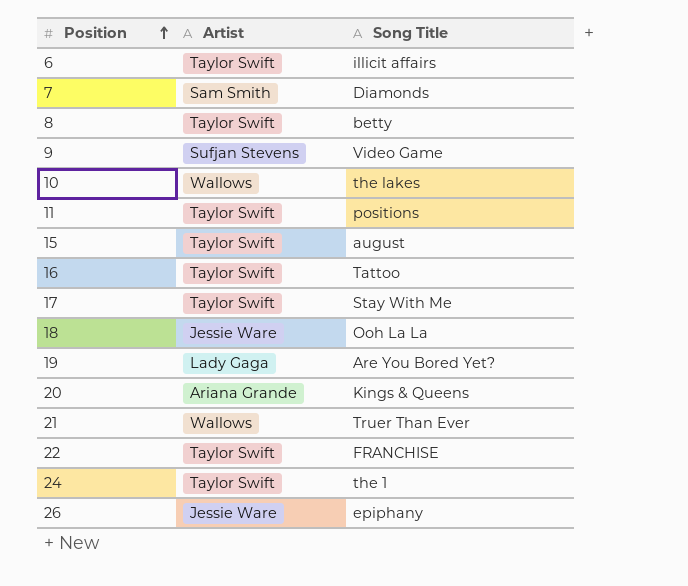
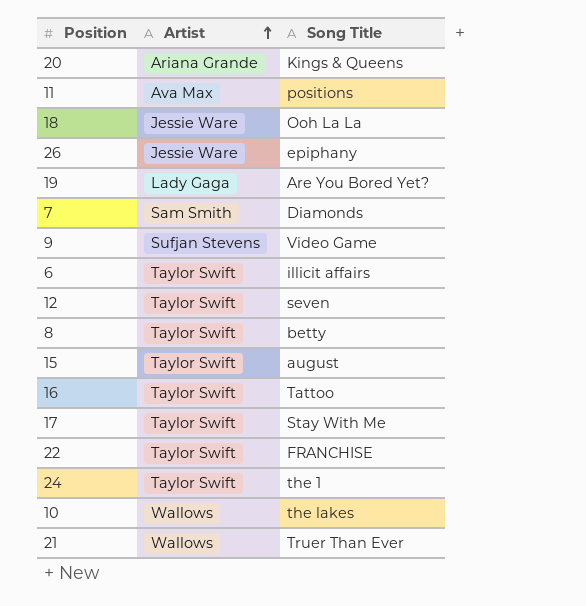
row order: Position ascending -> Artist ascending
11 | Artist: Taylor Swift -> Ava Max
row 12: none -> Taylor Swift | seven

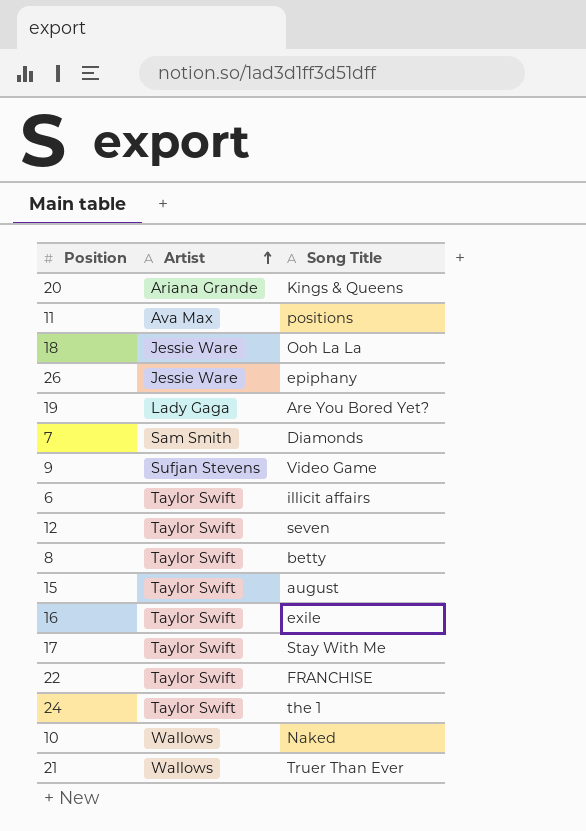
16 | Song Title: Tattoo -> exile
10 | Song Title: the lakes -> Naked

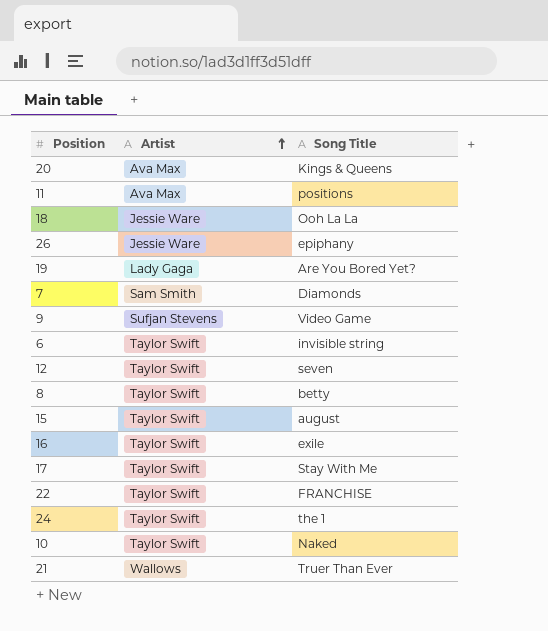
20 | Artist: Ariana Grande -> Ava Max
6 | Song Title: illicit affairs -> invisible string
10 | Artist: Wallows -> Taylor Swift

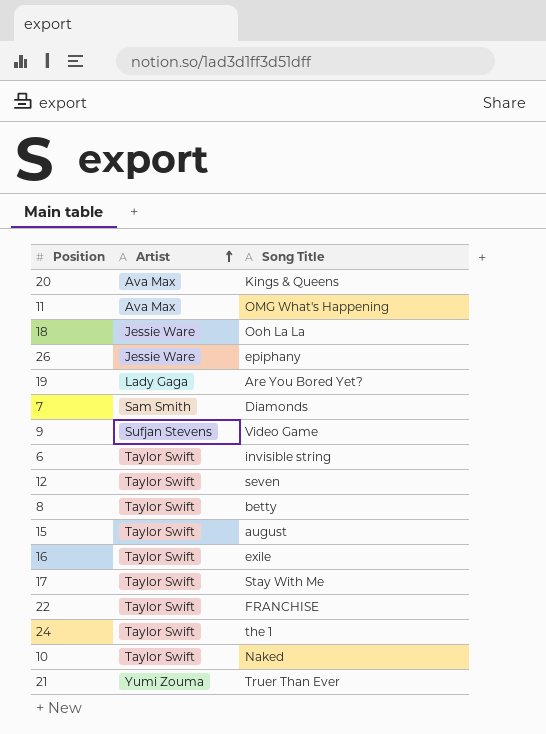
11 | Song Title: positions -> OMG What's Happening
21 | Artist: Wallows -> Yumi Zouma

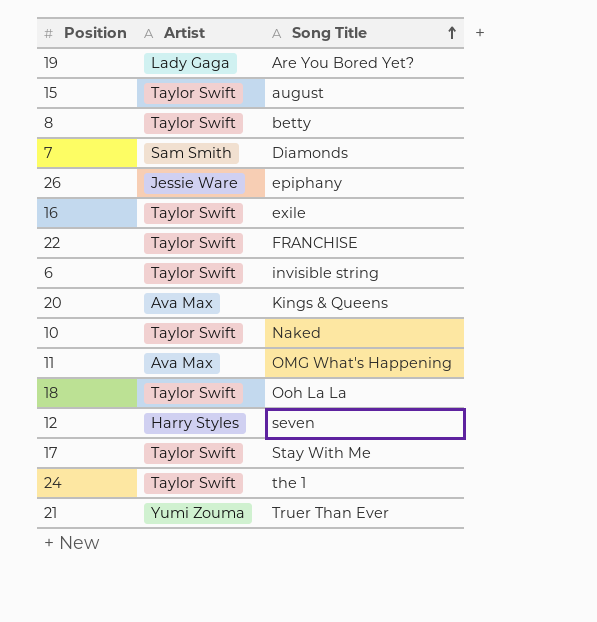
row order: Artist ascending -> Song Title ascending
row 9: Sufjan Stevens | Video Game -> none
18 | Artist: Jessie Ware -> Taylor Swift
12 | Artist: Taylor Swift -> Harry Styles

